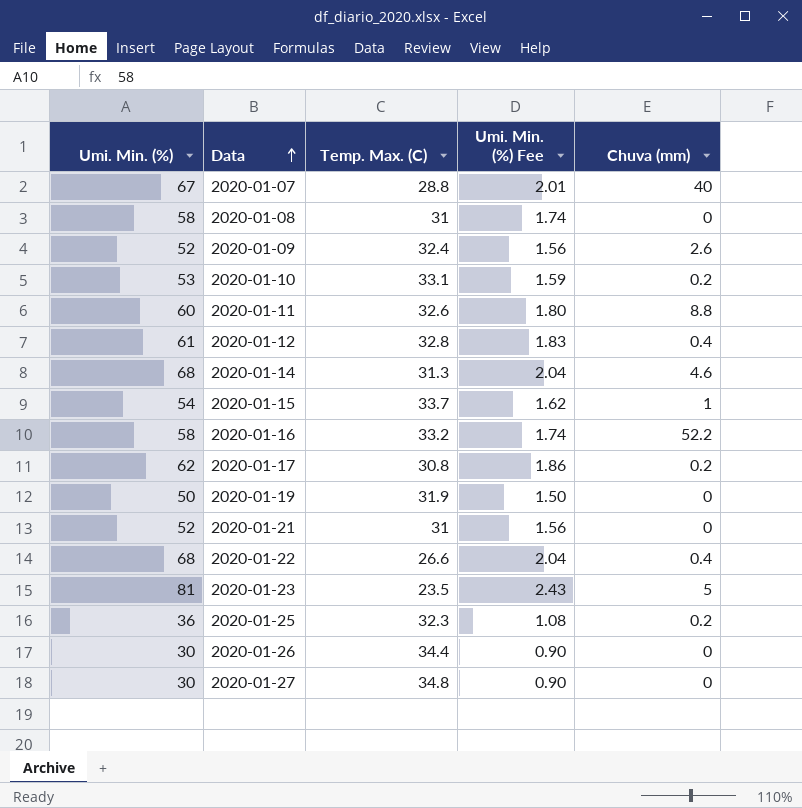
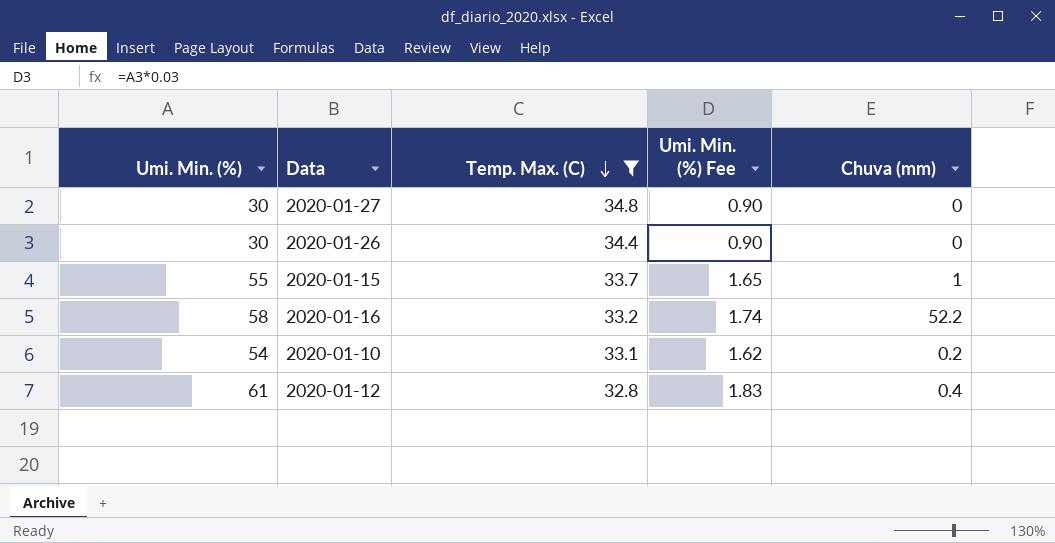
filter: none -> Temp. Max. (C) >= 32.8
row order: Data ascending -> Temp. Max. (C) descending
2020-01-15 | Umi. Min. (%): 54 -> 55
2020-01-15 | Umi. Min. (%) Fee: 1.62 -> 1.65
2020-01-10 | Umi. Min. (%): 53 -> 54
2020-01-10 | Umi. Min. (%) Fee: 1.59 -> 1.62

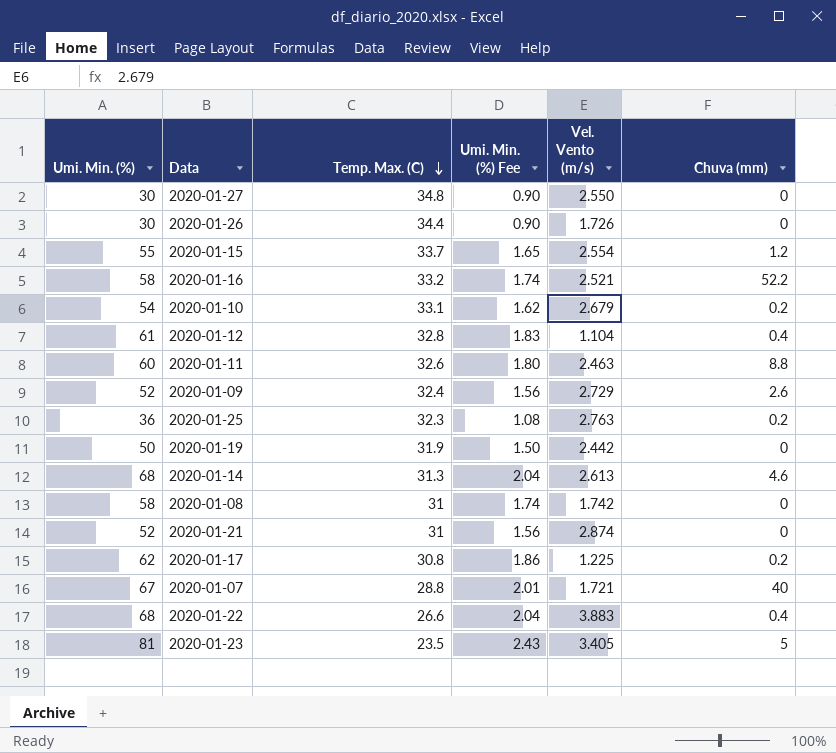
filter: Temp. Max. (C) >= 32.8 -> none
column Vel. Vento (m/s) | position: none -> 5
2020-01-15 | Chuva (mm): 1 -> 1.2

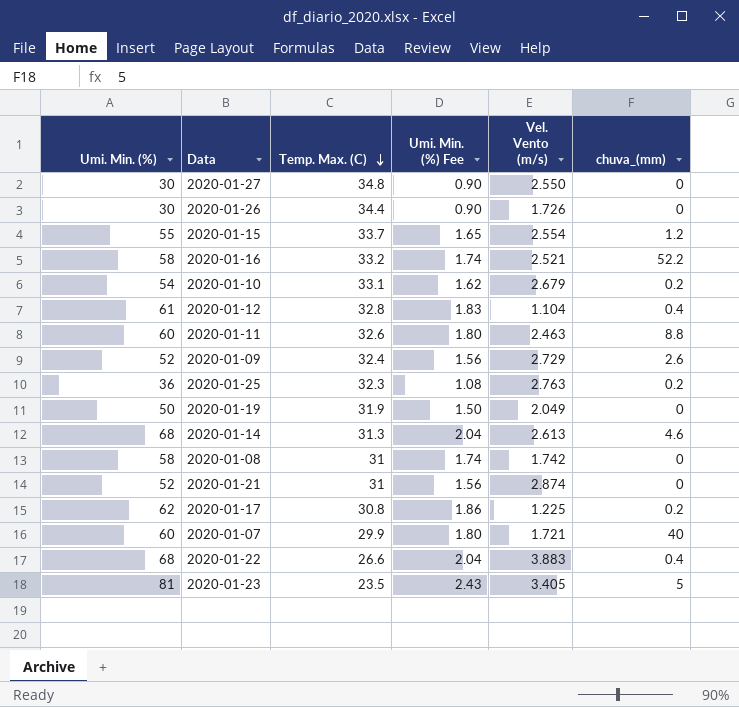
column name: Chuva (mm) -> chuva_(mm)
2020-01-19 | Vel. Vento (m/s): 2.442 -> 2.049
2020-01-07 | Umi. Min. (%): 67 -> 60
2020-01-07 | Temp. Max. (C): 28.8 -> 29.9
2020-01-07 | Umi. Min. (%) Fee: 2.01 -> 1.80

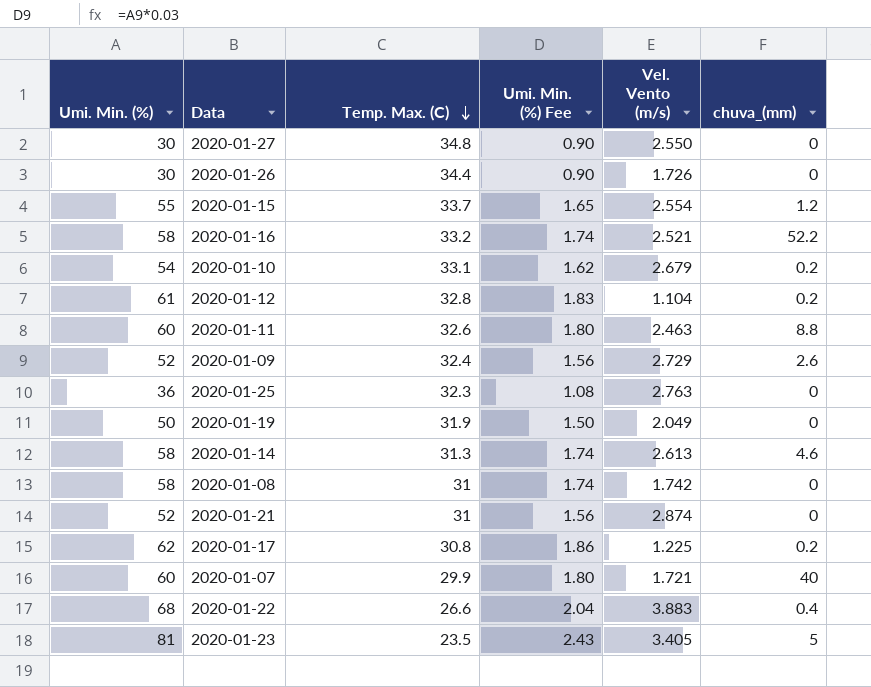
2020-01-12 | chuva_(mm): 0.4 -> 0.2
2020-01-25 | chuva_(mm): 0.2 -> 0
2020-01-14 | Umi. Min. (%): 68 -> 58
2020-01-14 | Umi. Min. (%) Fee: 2.04 -> 1.74

